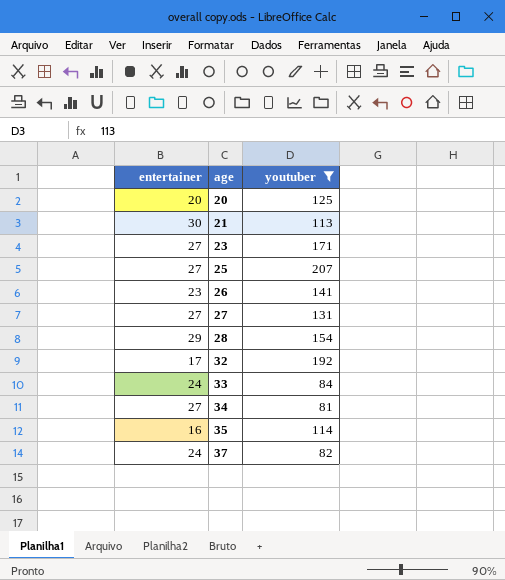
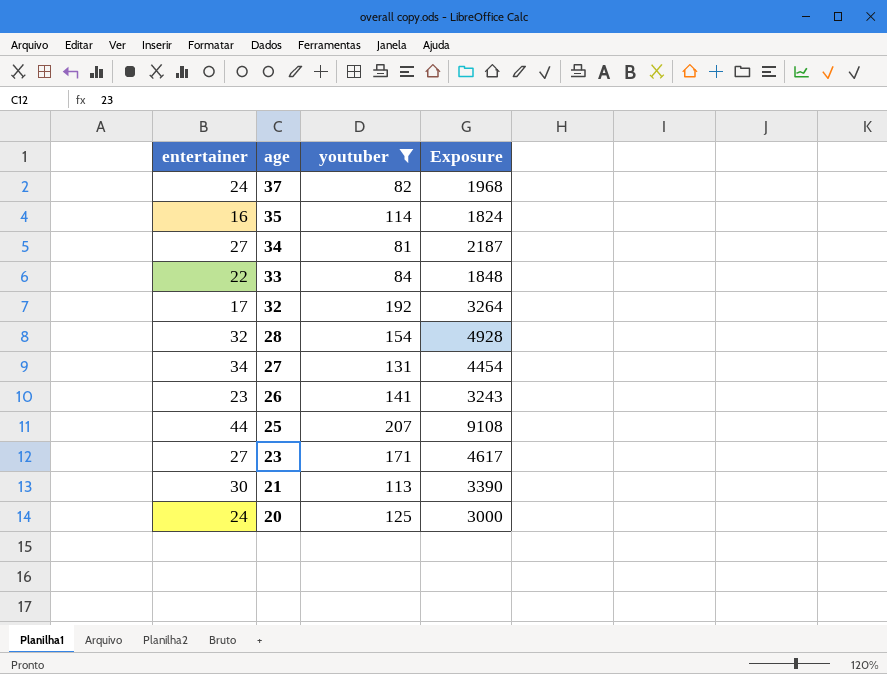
row order: age ascending -> age descending
column Exposure | formula: none -> [entertainer] * [youtuber]
33 | entertainer: 24 -> 22
28 | entertainer: 29 -> 32
27 | entertainer: 27 -> 34
25 | entertainer: 27 -> 44
20 | entertainer: 20 -> 24

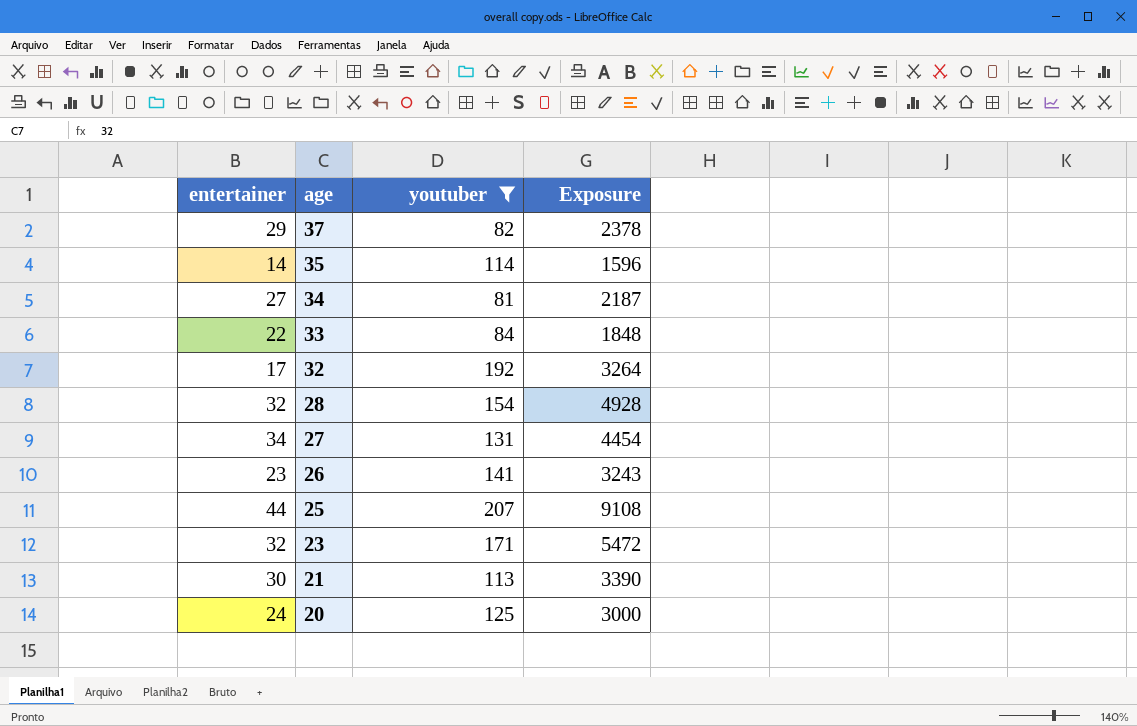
37 | entertainer: 24 -> 29
37 | Exposure: 1968 -> 2378
35 | entertainer: 16 -> 14
35 | Exposure: 1824 -> 1596
23 | entertainer: 27 -> 32
23 | Exposure: 4617 -> 5472

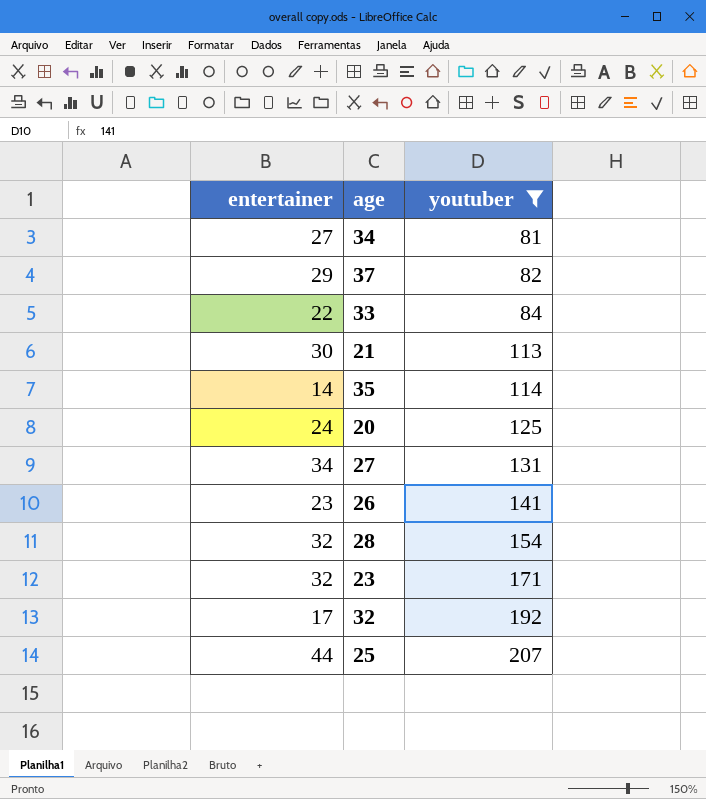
row order: age descending -> youtuber ascending
column Exposure | formula: [entertainer] * [youtuber] -> none

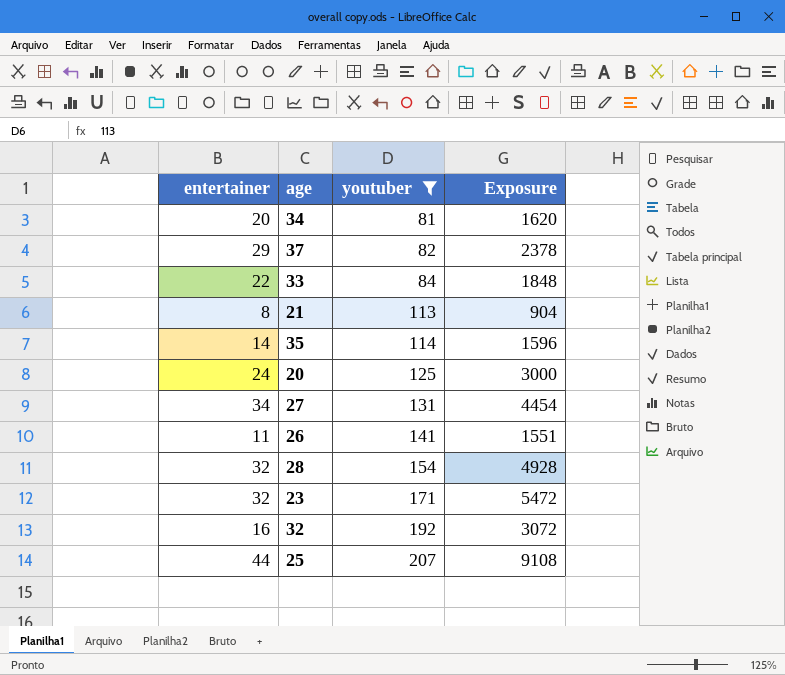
column Exposure | formula: none -> [entertainer] * [youtuber]
34 | entertainer: 27 -> 20
21 | entertainer: 30 -> 8
26 | entertainer: 23 -> 11
32 | entertainer: 17 -> 16

